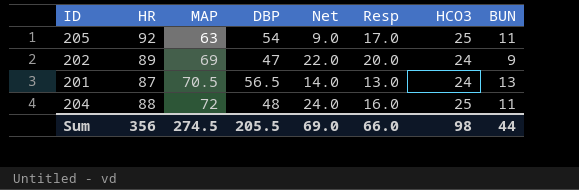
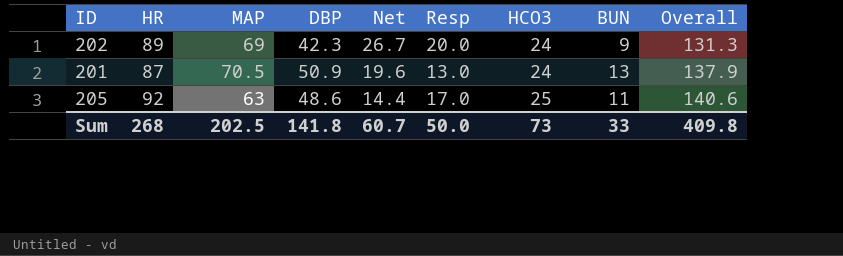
row order: MAP ascending -> Net descending
column Overall | formula: none -> [HR] + [DBP]
row 204: 88 | 72 | 48 | 24.0 | 16.0 | 25 | 11 -> none
202 | DBP: 47 -> 42.3
202 | Net: 22.0 -> 26.7
201 | DBP: 56.5 -> 50.9
201 | Net: 14.0 -> 19.6
205 | DBP: 54 -> 48.6
205 | Net: 9.0 -> 14.4
Sum | HR: 356 -> 268
Sum | MAP: 274.5 -> 202.5
Sum | DBP: 205.5 -> 141.8
Sum | Net: 69.0 -> 60.7
Sum | Resp: 66.0 -> 50.0
Sum | HCO3: 98 -> 73
Sum | BUN: 44 -> 33

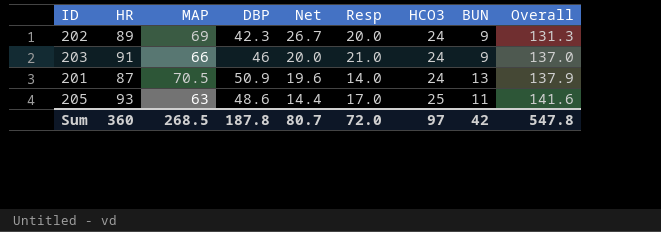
row 203: none -> 91 | 66 | 46 | 20.0 | 21.0 | 24 | 9 | 137.0
201 | Resp: 13.0 -> 14.0
205 | HR: 92 -> 93
205 | Overall: 140.6 -> 141.6
Sum | HR: 268 -> 360
Sum | MAP: 202.5 -> 268.5
Sum | DBP: 141.8 -> 187.8
Sum | Net: 60.7 -> 80.7
Sum | Resp: 50.0 -> 72.0
Sum | HCO3: 73 -> 97
Sum | BUN: 33 -> 42
Sum | Overall: 409.8 -> 547.8

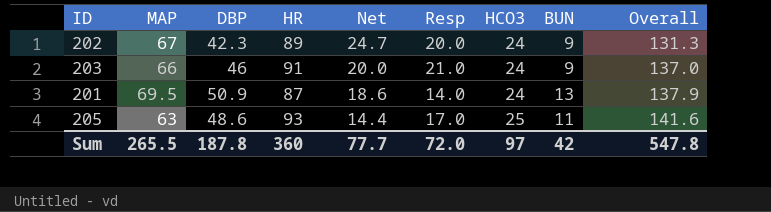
column HR | position: 2 -> 4
202 | MAP: 69 -> 67
202 | Net: 26.7 -> 24.7
201 | MAP: 70.5 -> 69.5
201 | Net: 19.6 -> 18.6
Sum | MAP: 268.5 -> 265.5
Sum | Net: 80.7 -> 77.7

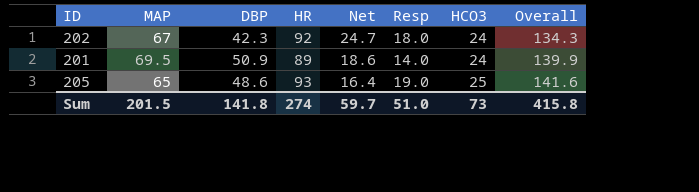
column BUN | position: 8 -> none
row 203: 66 | 46 | 91 | 20.0 | 21.0 | 24 | 9 | 137.0 -> none
202 | HR: 89 -> 92
202 | Resp: 20.0 -> 18.0
202 | Overall: 131.3 -> 134.3
201 | HR: 87 -> 89
201 | Overall: 137.9 -> 139.9
205 | MAP: 63 -> 65
205 | Net: 14.4 -> 16.4
205 | Resp: 17.0 -> 19.0
Sum | MAP: 265.5 -> 201.5
Sum | DBP: 187.8 -> 141.8
Sum | HR: 360 -> 274
Sum | Net: 77.7 -> 59.7
Sum | Resp: 72.0 -> 51.0
Sum | HCO3: 97 -> 73
Sum | Overall: 547.8 -> 415.8

